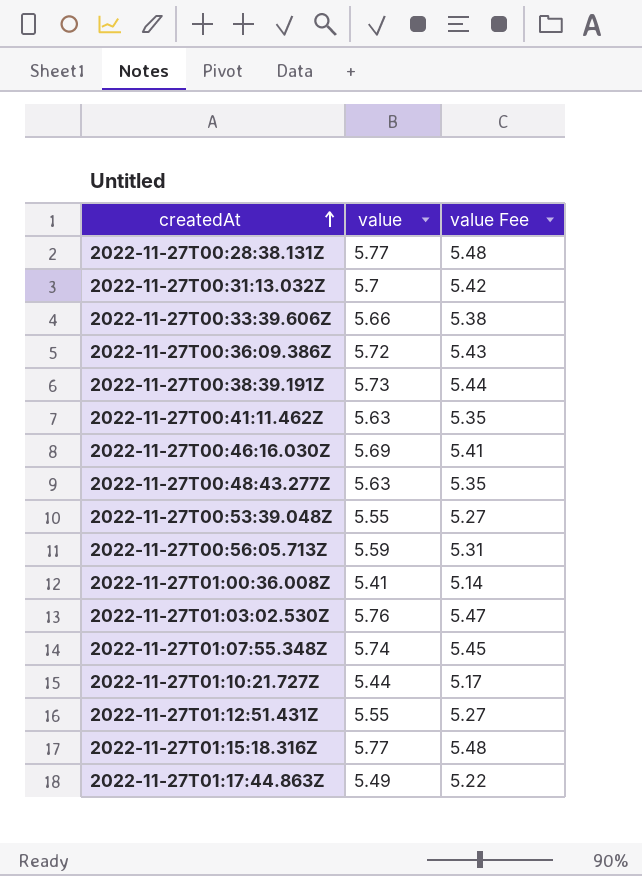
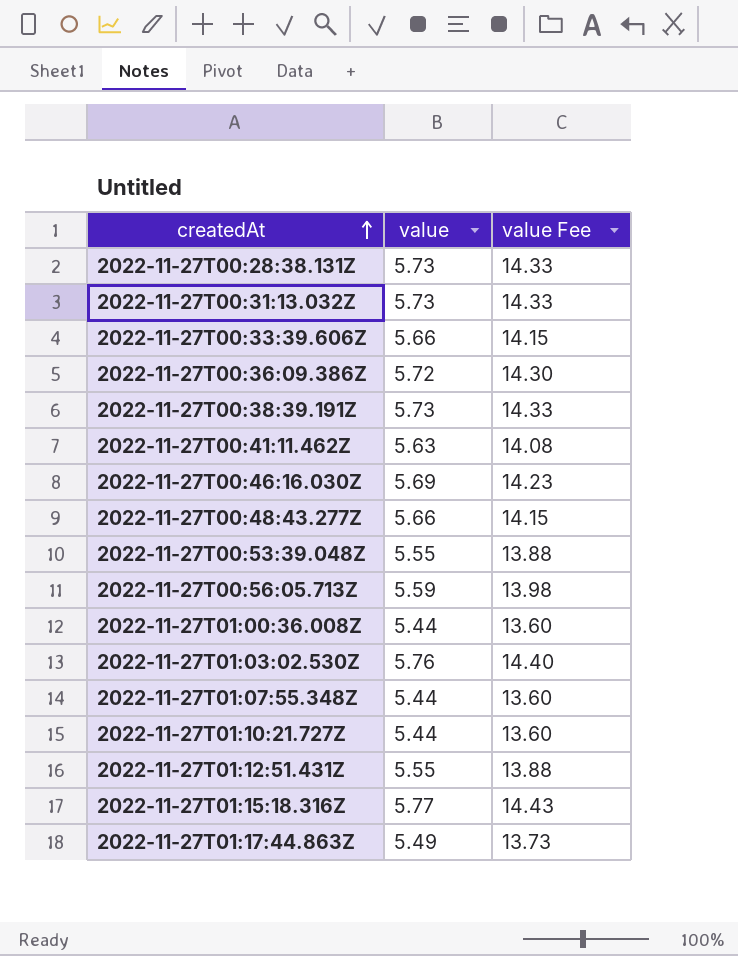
column value Fee | formula: [value] * 0.95 -> [value] * 2.5
2022-11-27T00:28:38.131Z | value: 5.77 -> 5.73
2022-11-27T00:31:13.032Z | value: 5.7 -> 5.73
2022-11-27T00:48:43.277Z | value: 5.63 -> 5.66
2022-11-27T01:00:36.008Z | value: 5.41 -> 5.44
2022-11-27T01:07:55.348Z | value: 5.74 -> 5.44

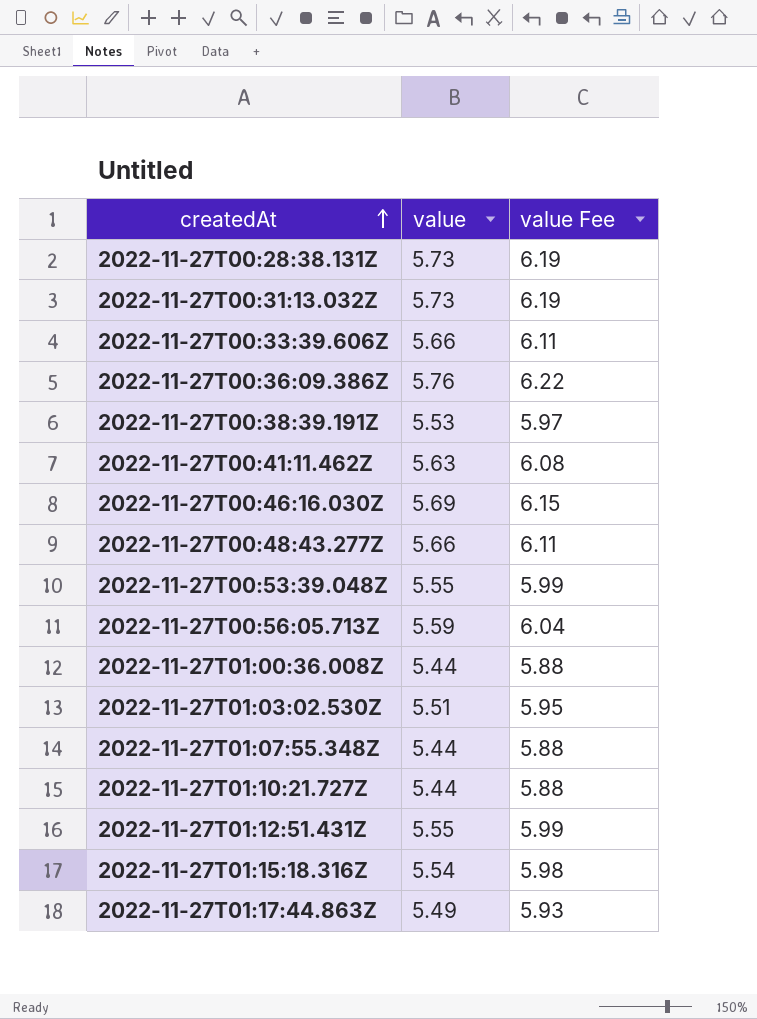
column value Fee | formula: [value] * 2.5 -> [value] * 1.08
2022-11-27T00:36:09.386Z | value: 5.72 -> 5.76
2022-11-27T00:38:39.191Z | value: 5.73 -> 5.53
2022-11-27T01:03:02.530Z | value: 5.76 -> 5.51
2022-11-27T01:15:18.316Z | value: 5.77 -> 5.54

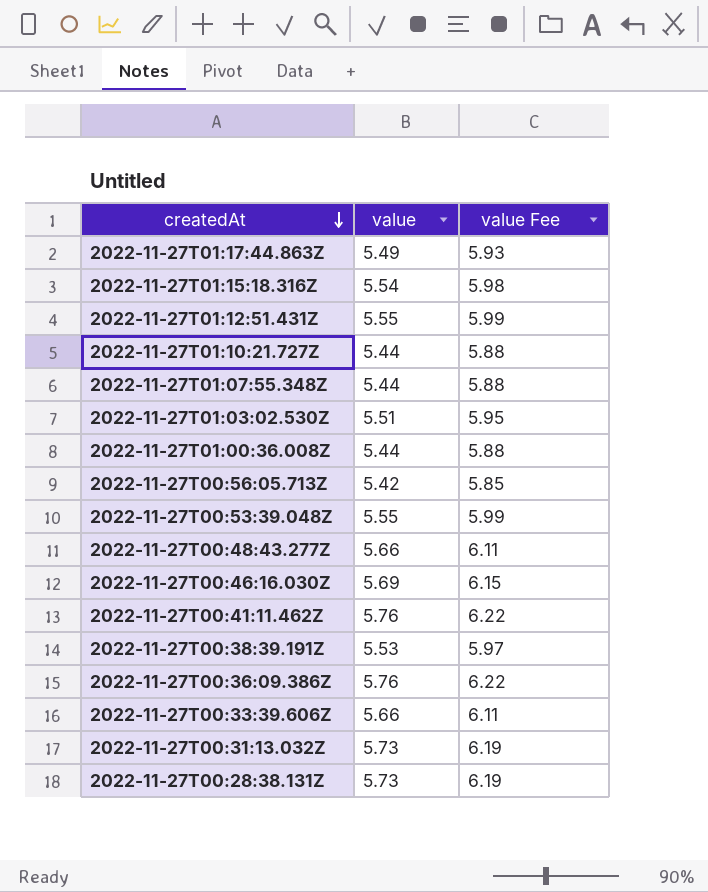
row order: createdAt ascending -> createdAt descending
2022-11-27T00:56:05.713Z | value: 5.59 -> 5.42
2022-11-27T00:56:05.713Z | value Fee: 6.04 -> 5.85
2022-11-27T00:41:11.462Z | value: 5.63 -> 5.76
2022-11-27T00:41:11.462Z | value Fee: 6.08 -> 6.22

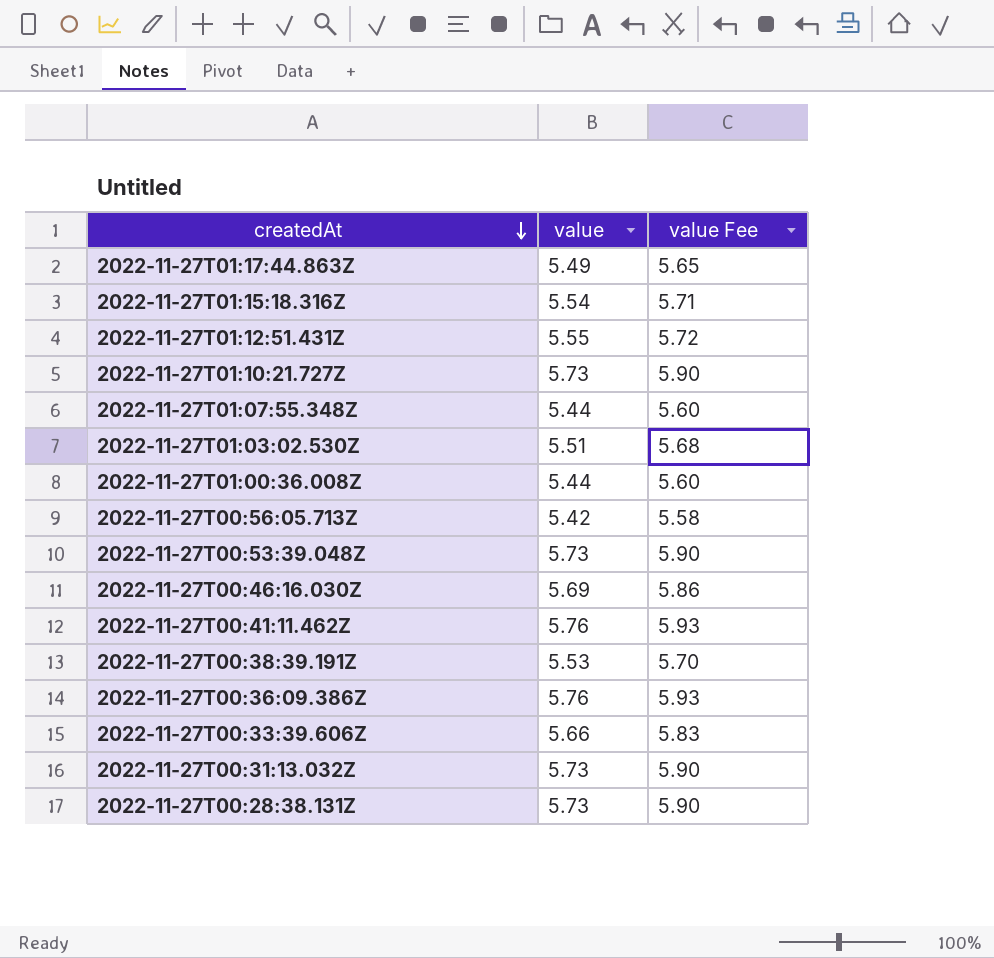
column value Fee | formula: [value] * 1.08 -> [value] * 1.03
row 2022-11-27T00:48:43.277Z: 5.66 | 6.11 -> none
2022-11-27T01:10:21.727Z | value: 5.44 -> 5.73
2022-11-27T00:53:39.048Z | value: 5.55 -> 5.73

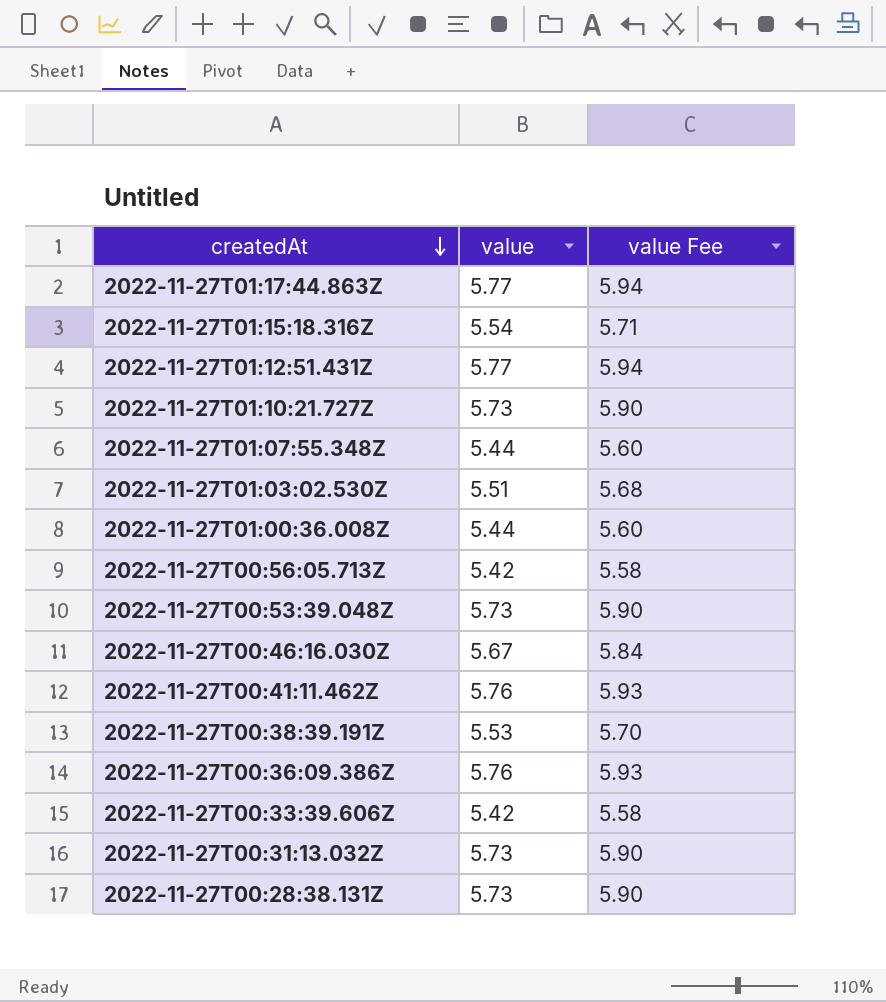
2022-11-27T01:17:44.863Z | value: 5.49 -> 5.77
2022-11-27T01:17:44.863Z | value Fee: 5.65 -> 5.94
2022-11-27T01:12:51.431Z | value: 5.55 -> 5.77
2022-11-27T01:12:51.431Z | value Fee: 5.72 -> 5.94
2022-11-27T00:46:16.030Z | value: 5.69 -> 5.67
2022-11-27T00:46:16.030Z | value Fee: 5.86 -> 5.84
2022-11-27T00:33:39.606Z | value: 5.66 -> 5.42
2022-11-27T00:33:39.606Z | value Fee: 5.83 -> 5.58

